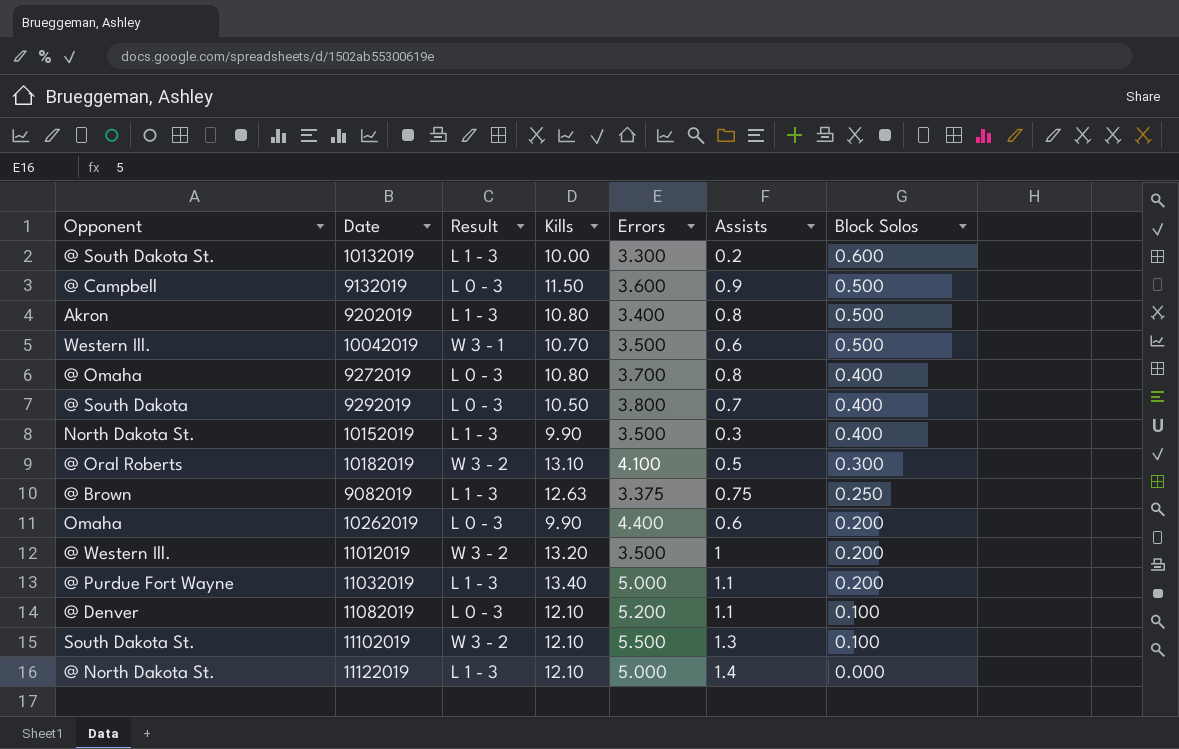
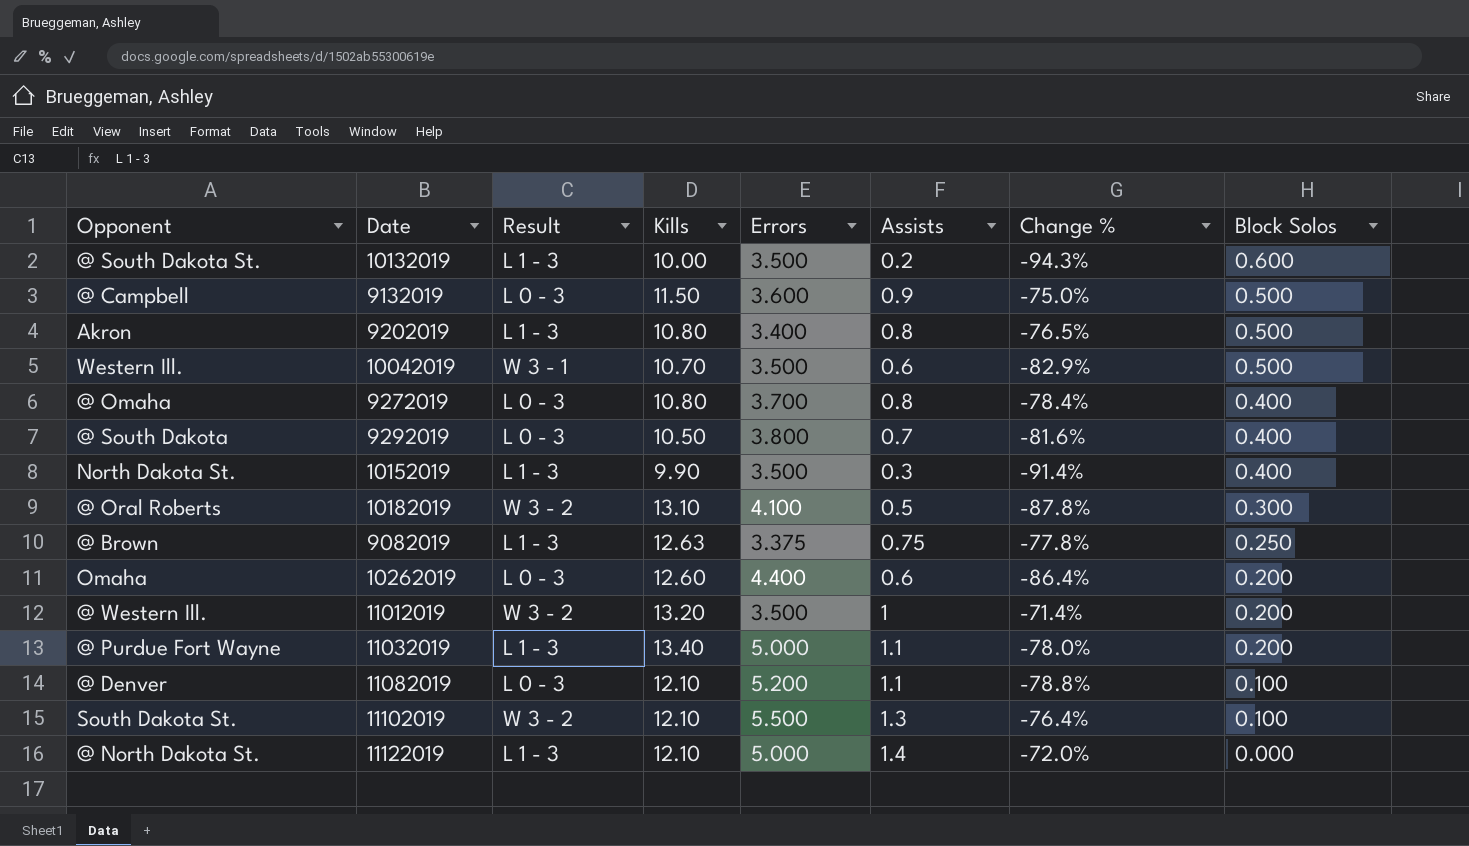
column Change % | formula: none -> ([Assists] - [Errors]) / [Errors]
@ South Dakota St. | Errors: 3.300 -> 3.500
Omaha | Kills: 9.90 -> 12.60

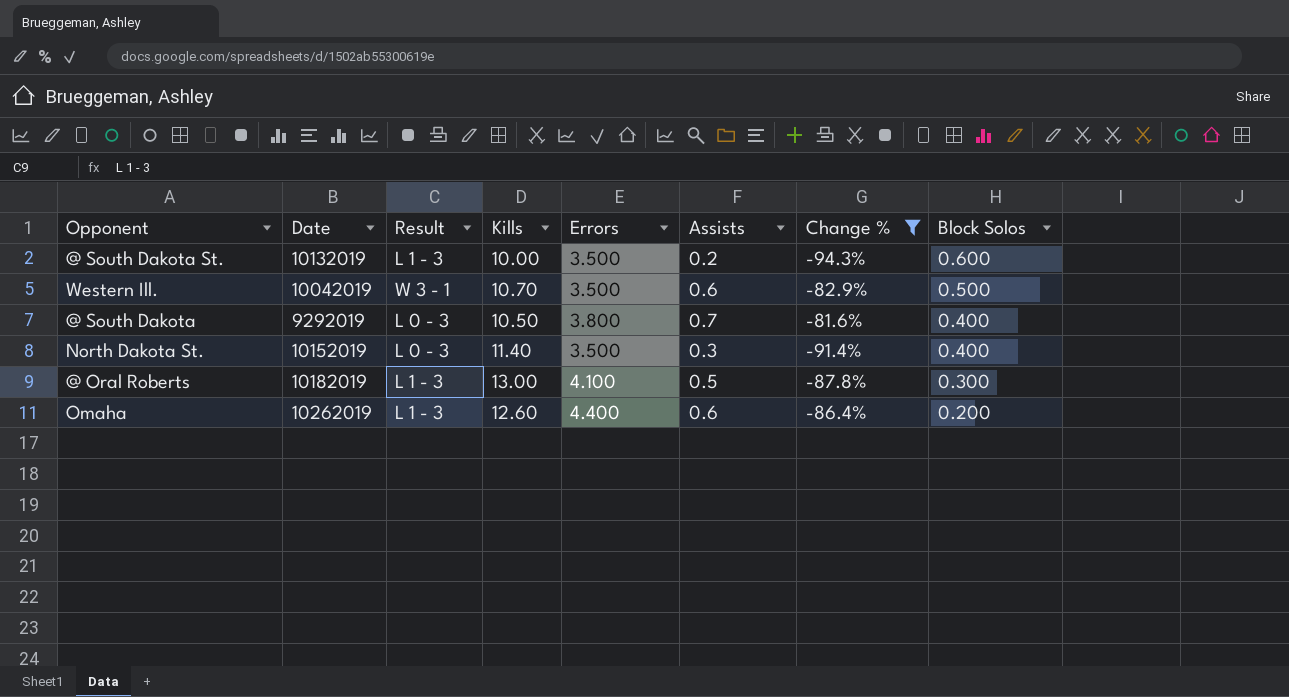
filter: none -> Change % <= -81.6%
North Dakota St. | Result: L 1 - 3 -> L 0 - 3
North Dakota St. | Kills: 9.90 -> 11.40
@ Oral Roberts | Result: W 3 - 2 -> L 1 - 3
@ Oral Roberts | Kills: 13.10 -> 13.00
Omaha | Result: L 0 - 3 -> L 1 - 3

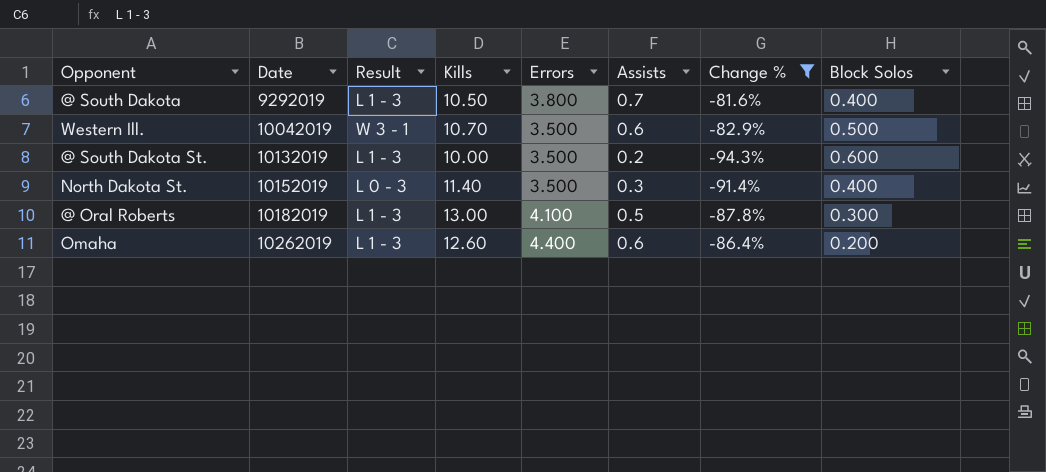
row order: Block Solos descending -> Date ascending
@ South Dakota | Result: L 0 - 3 -> L 1 - 3

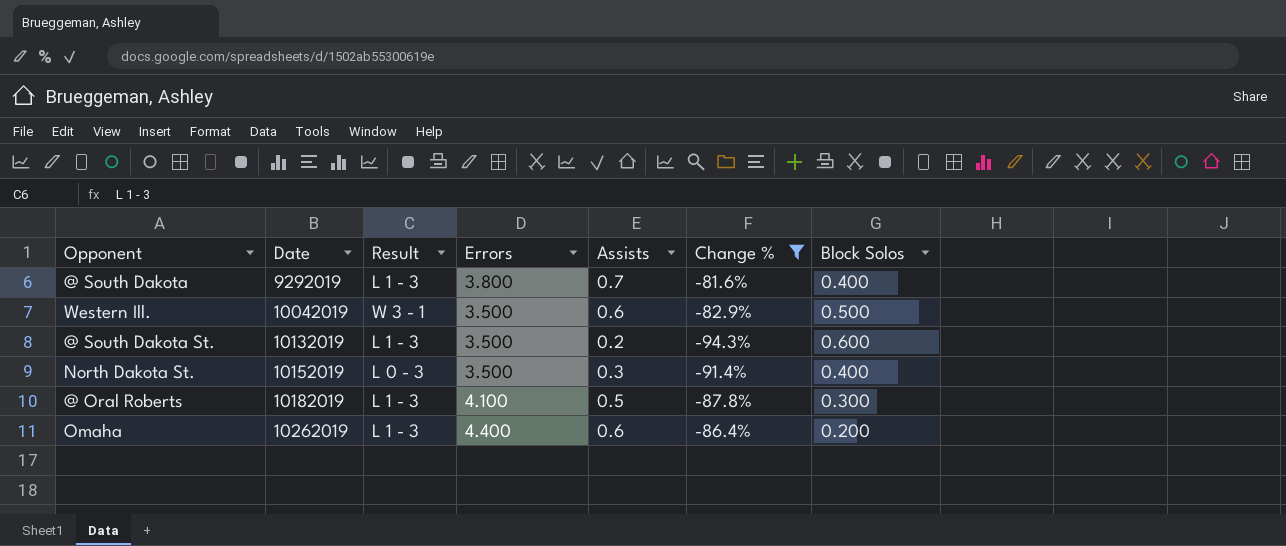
column Kills | position: 4 -> none

